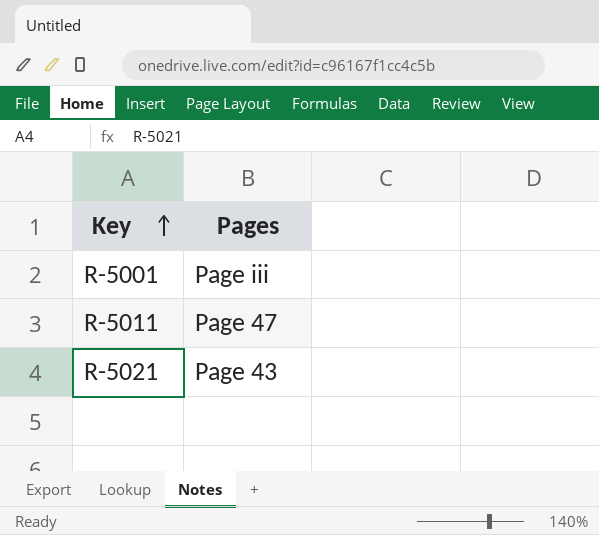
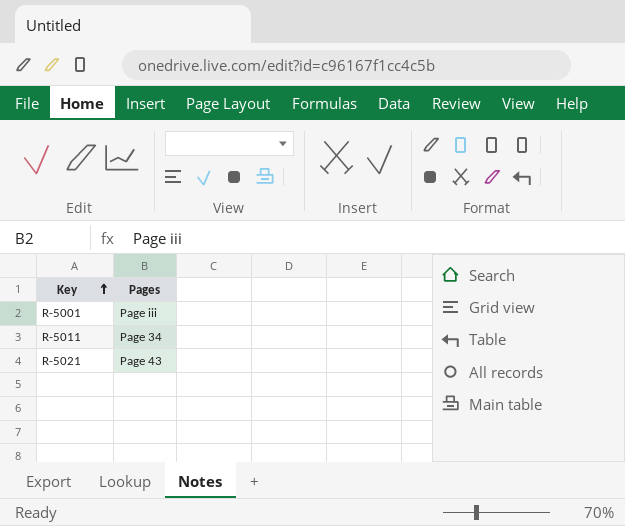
R-5011 | Pages: Page 47 -> Page 34

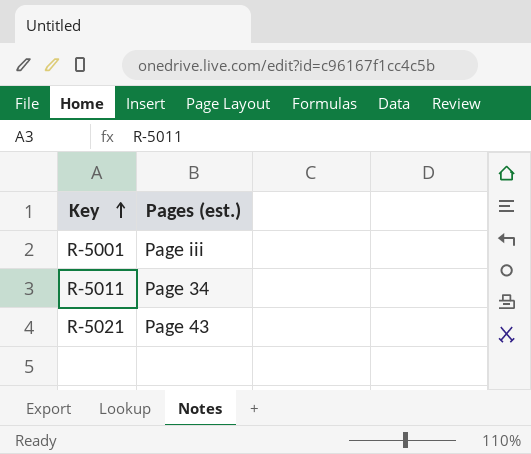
column name: Pages -> Pages (est.)

